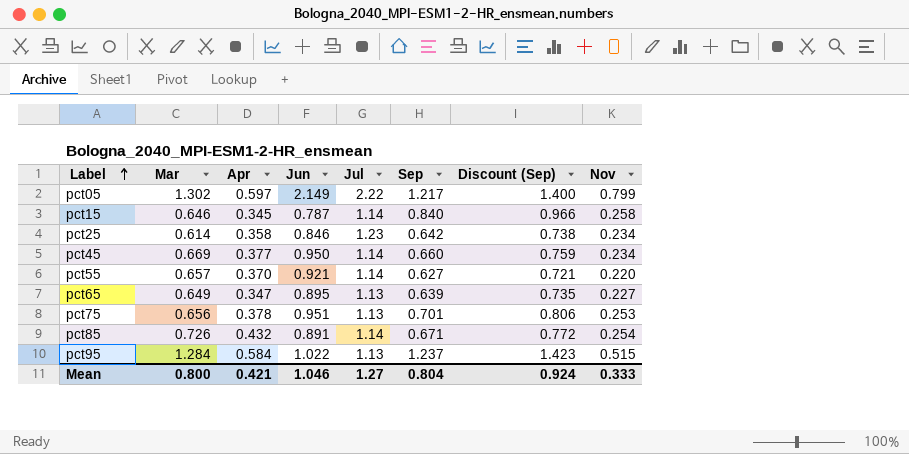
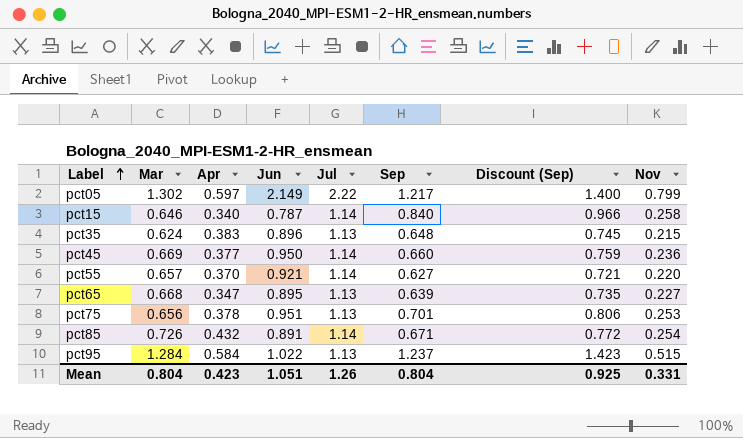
row pct25: 0.614 | 0.358 | 0.846 | 1.23 | 0.642 | 0.738 | 0.234 -> none
pct15 | Apr: 0.345 -> 0.340
row pct35: none -> 0.624 | 0.383 | 0.896 | 1.13 | 0.648 | 0.745 | 0.215
pct45 | Nov: 0.234 -> 0.236
pct65 | Mar: 0.649 -> 0.668
Mean | Mar: 0.800 -> 0.804
Mean | Apr: 0.421 -> 0.423
Mean | Jun: 1.046 -> 1.051
Mean | Jul: 1.27 -> 1.26
Mean | Discount (Sep): 0.924 -> 0.925
Mean | Nov: 0.333 -> 0.331

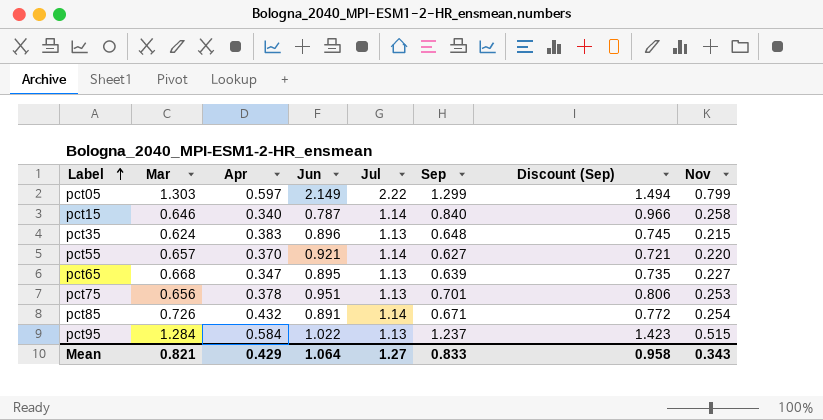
row pct45: 0.669 | 0.377 | 0.950 | 1.14 | 0.660 | 0.759 | 0.236 -> none
pct05 | Mar: 1.302 -> 1.303
pct05 | Sep: 1.217 -> 1.299
pct05 | Discount (Sep): 1.400 -> 1.494
Mean | Mar: 0.804 -> 0.821
Mean | Apr: 0.423 -> 0.429
Mean | Jun: 1.051 -> 1.064
Mean | Jul: 1.26 -> 1.27
Mean | Sep: 0.804 -> 0.833
Mean | Discount (Sep): 0.925 -> 0.958
Mean | Nov: 0.331 -> 0.343

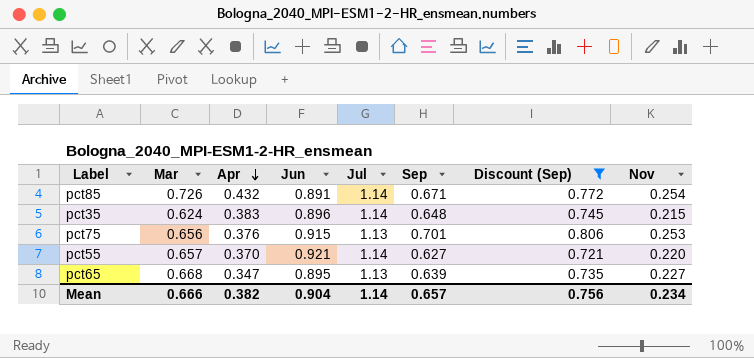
filter: none -> Discount (Sep) <= 0.806
row order: Label ascending -> Apr descending
pct35 | Jul: 1.13 -> 1.14
pct75 | Apr: 0.378 -> 0.376
pct75 | Jun: 0.951 -> 0.915
Mean | Mar: 0.821 -> 0.666
Mean | Apr: 0.429 -> 0.382
Mean | Jun: 1.064 -> 0.904
Mean | Jul: 1.27 -> 1.14
Mean | Sep: 0.833 -> 0.657
Mean | Discount (Sep): 0.958 -> 0.756
Mean | Nov: 0.343 -> 0.234

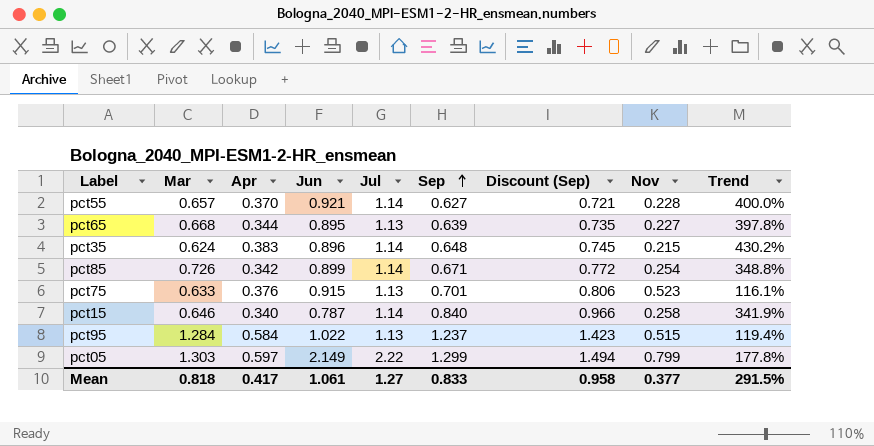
filter: Discount (Sep) <= 0.806 -> none
row order: Apr descending -> Sep ascending
column Trend | formula: none -> ([Jul] - [Nov]) / [Nov]
pct55 | Nov: 0.220 -> 0.228
pct65 | Apr: 0.347 -> 0.344
pct85 | Apr: 0.432 -> 0.342
pct85 | Jun: 0.891 -> 0.899
pct75 | Mar: 0.656 -> 0.633
pct75 | Nov: 0.253 -> 0.523
Mean | Mar: 0.666 -> 0.818
Mean | Apr: 0.382 -> 0.417
Mean | Jun: 0.904 -> 1.061
Mean | Jul: 1.14 -> 1.27
Mean | Sep: 0.657 -> 0.833
Mean | Discount (Sep): 0.756 -> 0.958
Mean | Nov: 0.234 -> 0.377

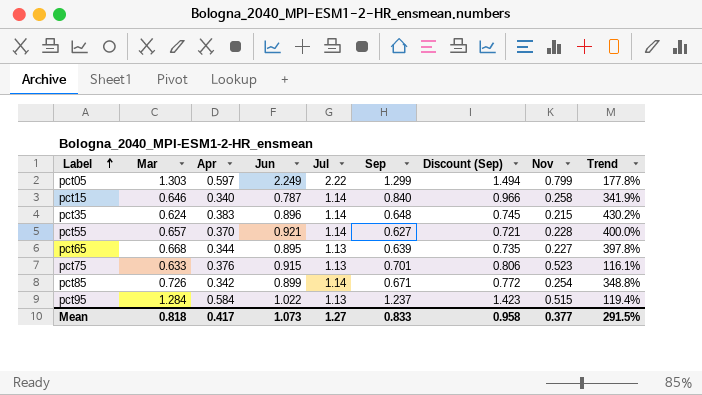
row order: Sep ascending -> Label ascending
pct05 | Jun: 2.149 -> 2.249
Mean | Jun: 1.061 -> 1.073

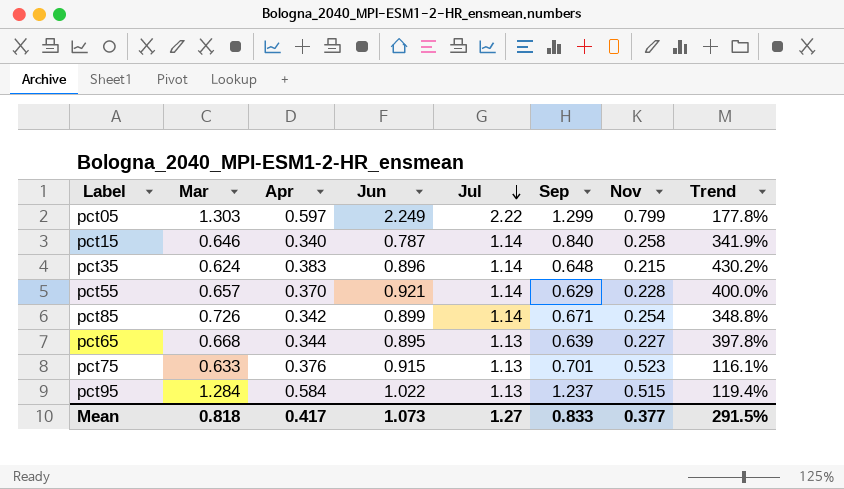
row order: Label ascending -> Jul descending
column Discount (Sep) | formula: [Sep] * 1.15 -> none
pct55 | Sep: 0.627 -> 0.629

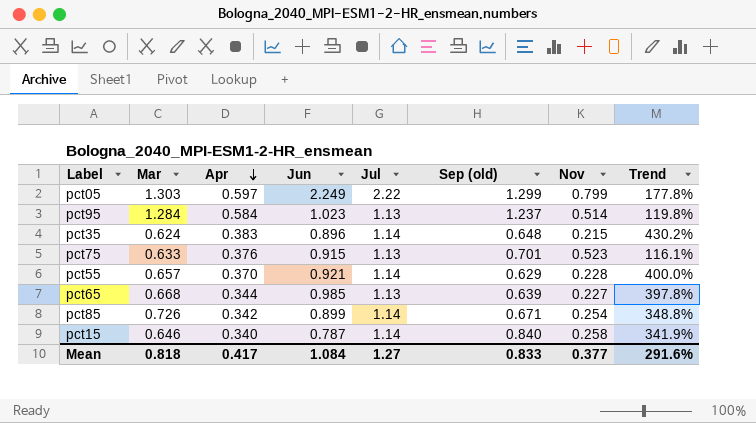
row order: Jul descending -> Apr descending
column name: Sep -> Sep (old)
pct95 | Jun: 1.022 -> 1.023
pct95 | Nov: 0.515 -> 0.514
pct95 | Trend: 119.4% -> 119.8%
pct65 | Jun: 0.895 -> 0.985
Mean | Jun: 1.073 -> 1.084
Mean | Trend: 291.5% -> 291.6%

